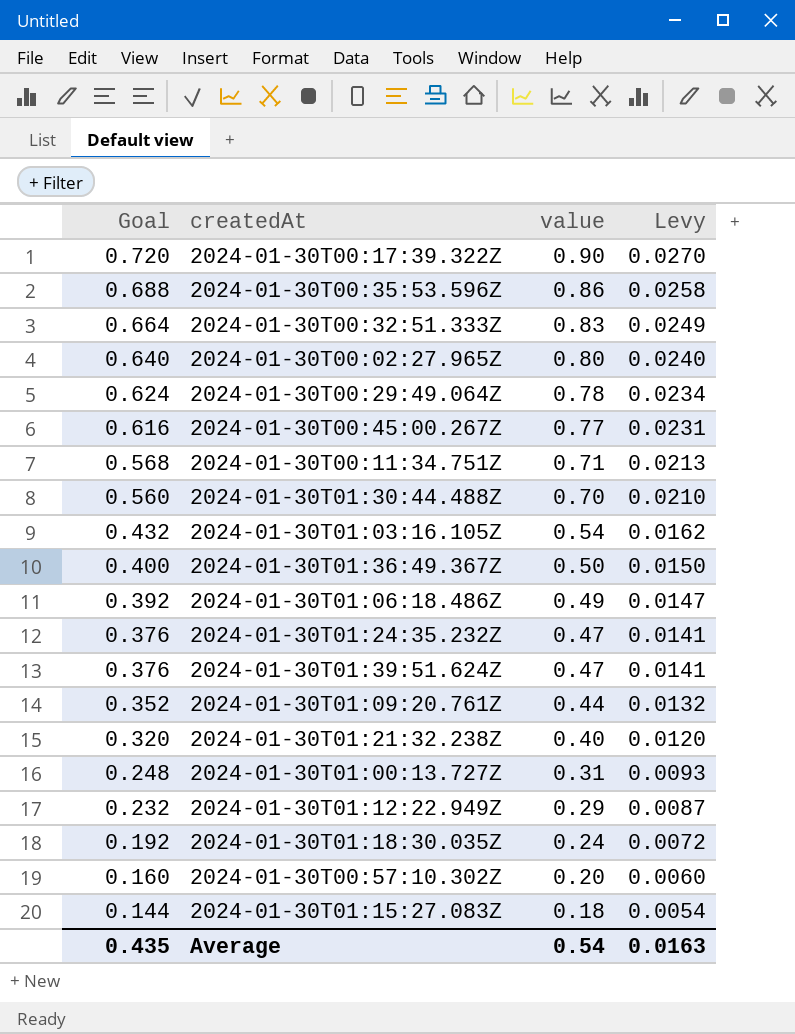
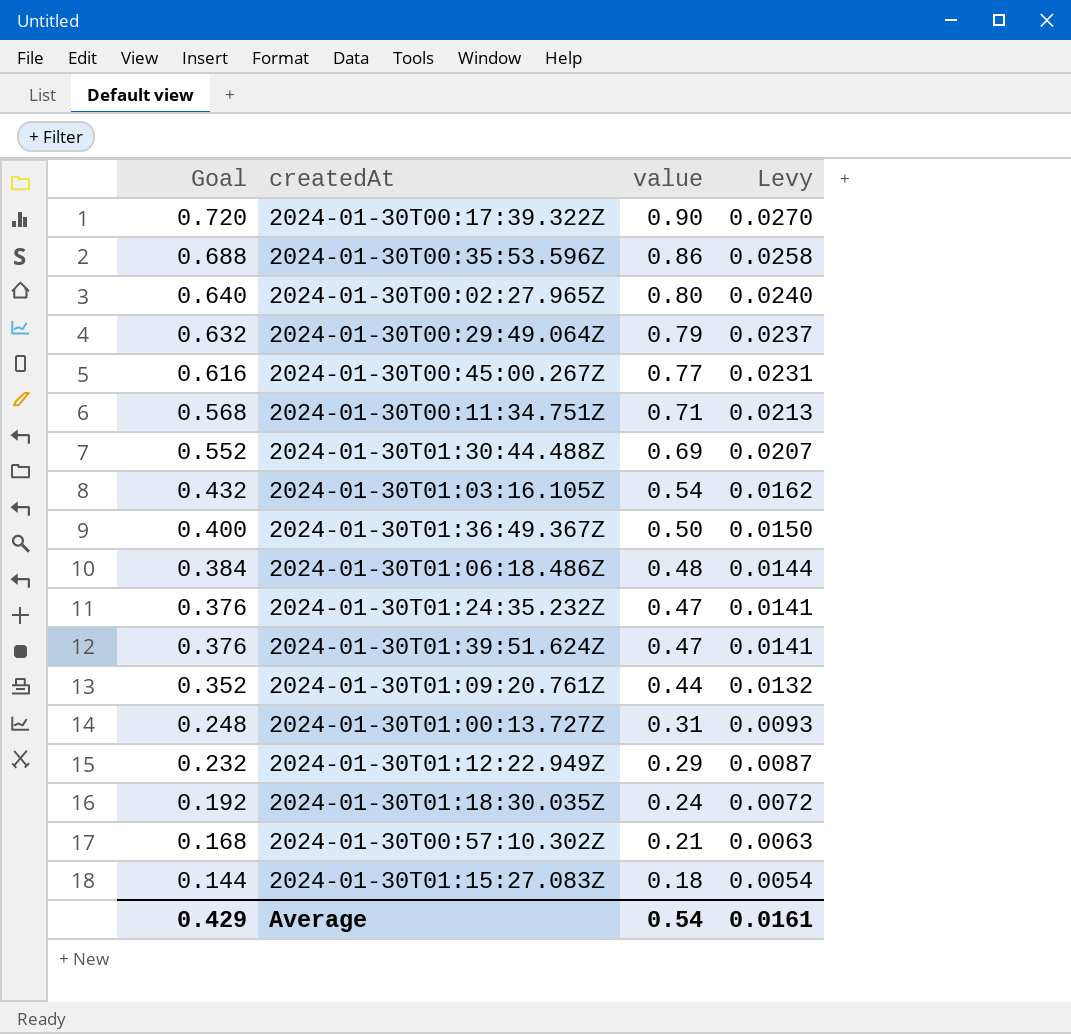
row 2024-01-30T00:32:51.333Z: 0.664 | 0.83 | 0.0249 -> none
row 2024-01-30T01:21:32.238Z: 0.320 | 0.40 | 0.0120 -> none
2024-01-30T00:29:49.064Z | Goal: 0.624 -> 0.632
2024-01-30T00:29:49.064Z | value: 0.78 -> 0.79
2024-01-30T00:29:49.064Z | Levy: 0.0234 -> 0.0237
2024-01-30T01:30:44.488Z | Goal: 0.560 -> 0.552
2024-01-30T01:30:44.488Z | value: 0.70 -> 0.69
2024-01-30T01:30:44.488Z | Levy: 0.0210 -> 0.0207
2024-01-30T01:06:18.486Z | Goal: 0.392 -> 0.384
2024-01-30T01:06:18.486Z | value: 0.49 -> 0.48
2024-01-30T01:06:18.486Z | Levy: 0.0147 -> 0.0144
2024-01-30T00:57:10.302Z | Goal: 0.160 -> 0.168
2024-01-30T00:57:10.302Z | value: 0.20 -> 0.21
2024-01-30T00:57:10.302Z | Levy: 0.0060 -> 0.0063
Average | Goal: 0.435 -> 0.429
Average | Levy: 0.0163 -> 0.0161

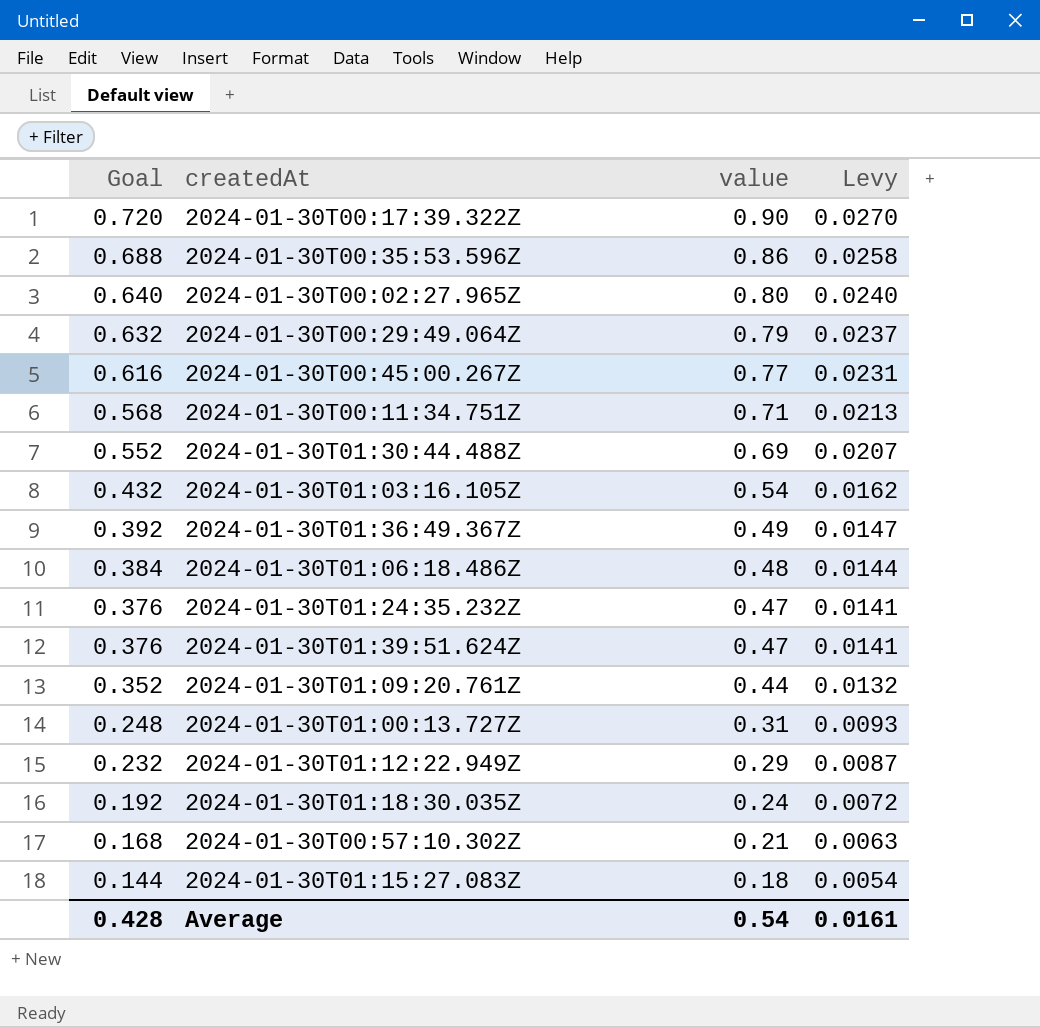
2024-01-30T01:36:49.367Z | Goal: 0.400 -> 0.392
2024-01-30T01:36:49.367Z | value: 0.50 -> 0.49
2024-01-30T01:36:49.367Z | Levy: 0.0150 -> 0.0147
Average | Goal: 0.429 -> 0.428

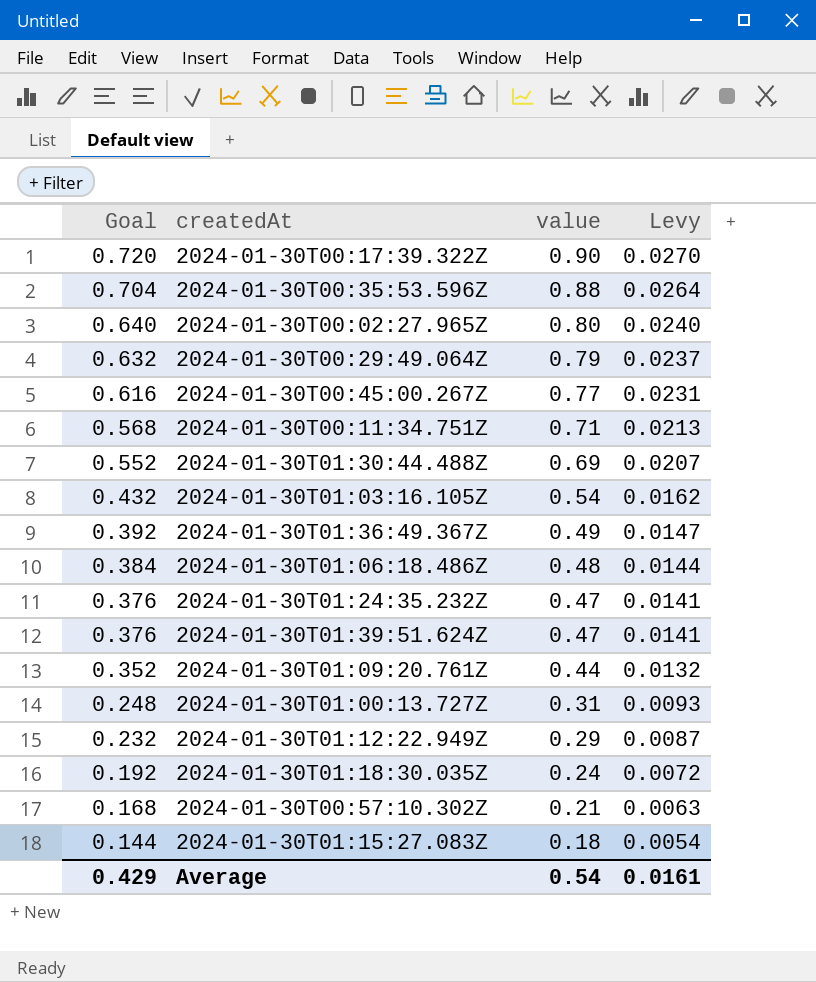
2024-01-30T00:35:53.596Z | Goal: 0.688 -> 0.704
2024-01-30T00:35:53.596Z | value: 0.86 -> 0.88
2024-01-30T00:35:53.596Z | Levy: 0.0258 -> 0.0264
Average | Goal: 0.428 -> 0.429

